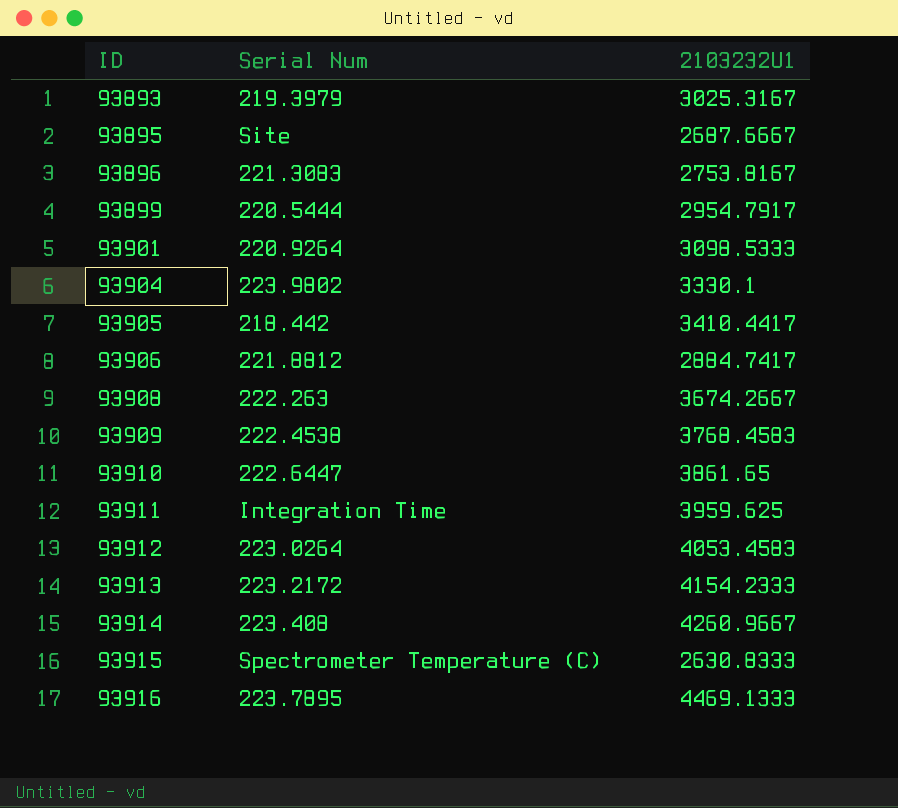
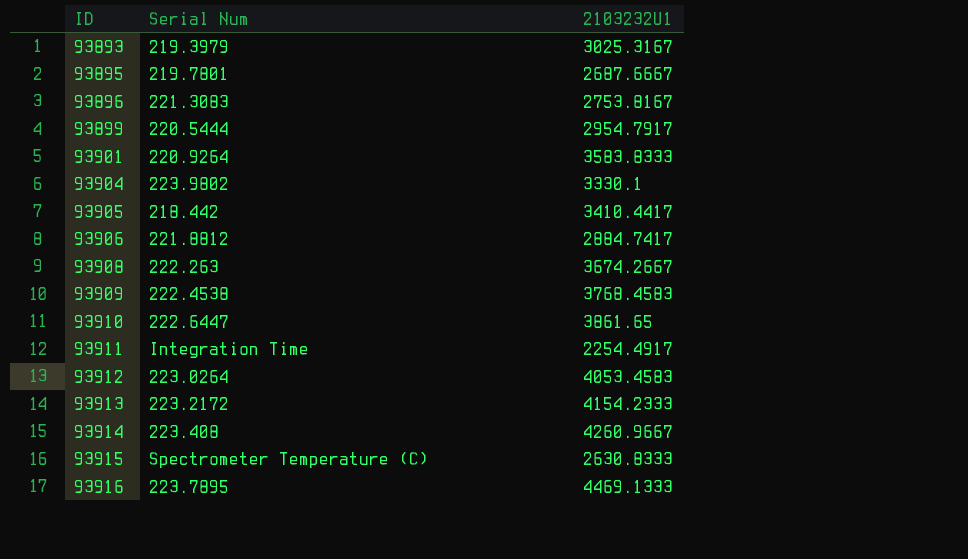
93895 | Serial Num: Site -> 219.7801
93901 | 2103232U1: 3098.5333 -> 3583.8333
93911 | 2103232U1: 3959.625 -> 2254.4917

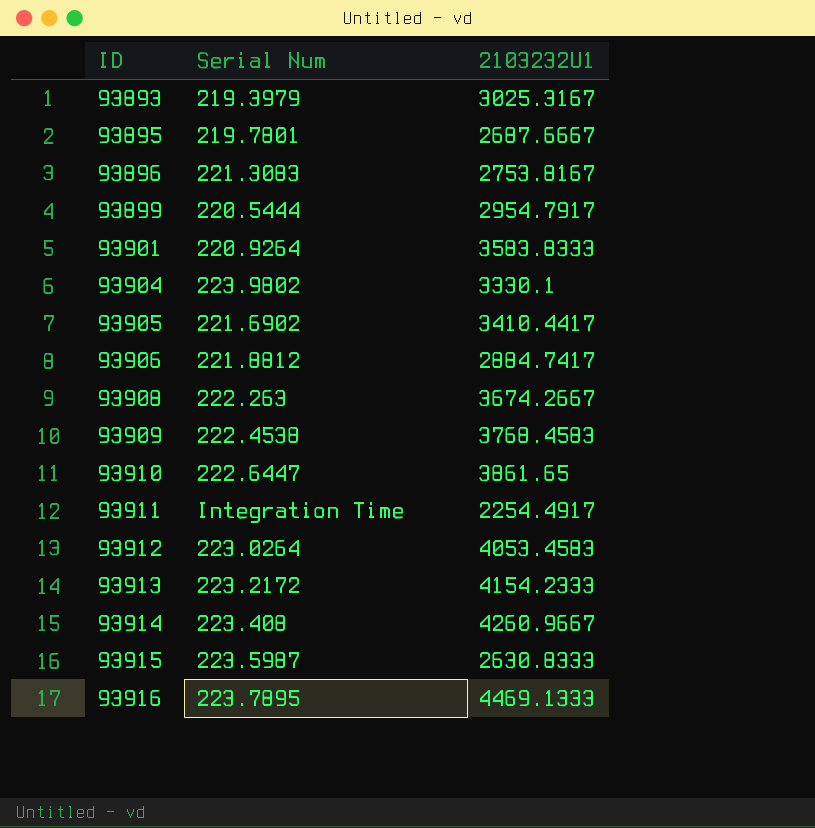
93905 | Serial Num: 218.442 -> 221.6902
93915 | Serial Num: Spectrometer Temperature (C) -> 223.5987

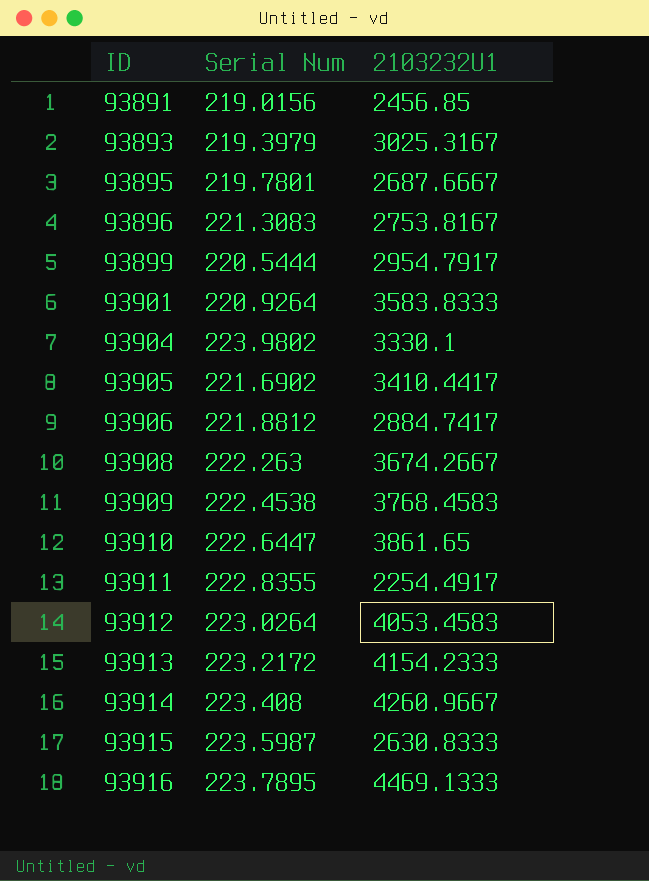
row 93891: none -> 219.0156 | 2456.85
93911 | Serial Num: Integration Time -> 222.8355

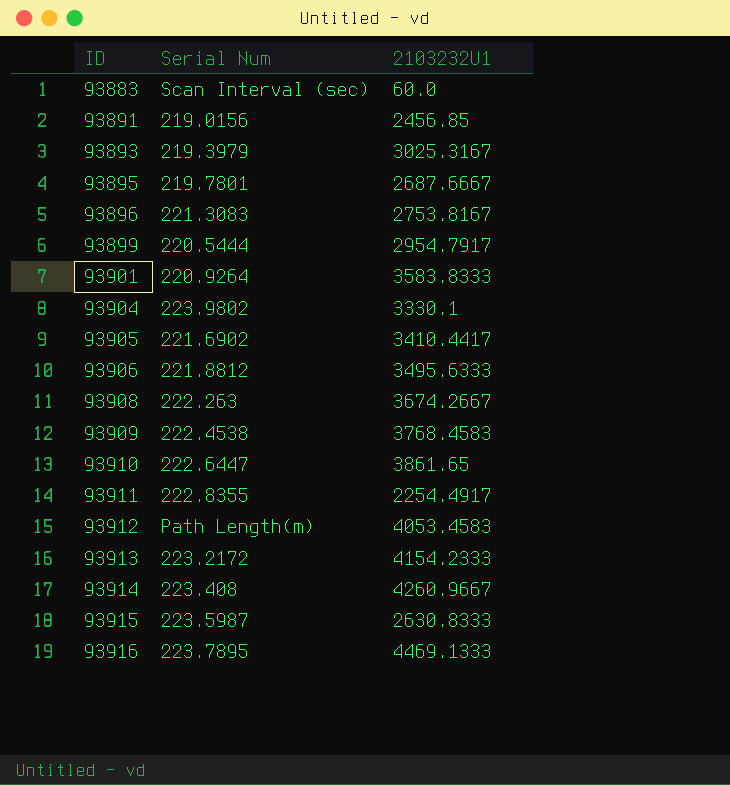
row 93883: none -> Scan Interval (sec) | 60.0
93906 | 2103232U1: 2884.7417 -> 3495.6333
93912 | Serial Num: 223.0264 -> Path Length(m)

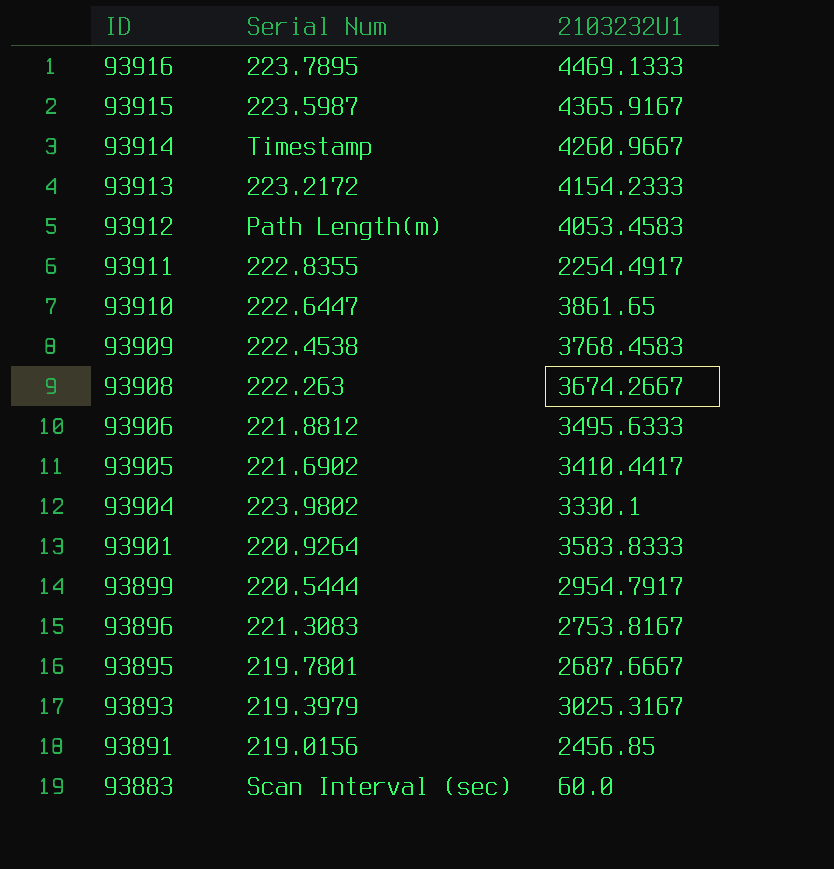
row order: ID ascending -> ID descending
93915 | 2103232U1: 2630.8333 -> 4365.9167
93914 | Serial Num: 223.408 -> Timestamp

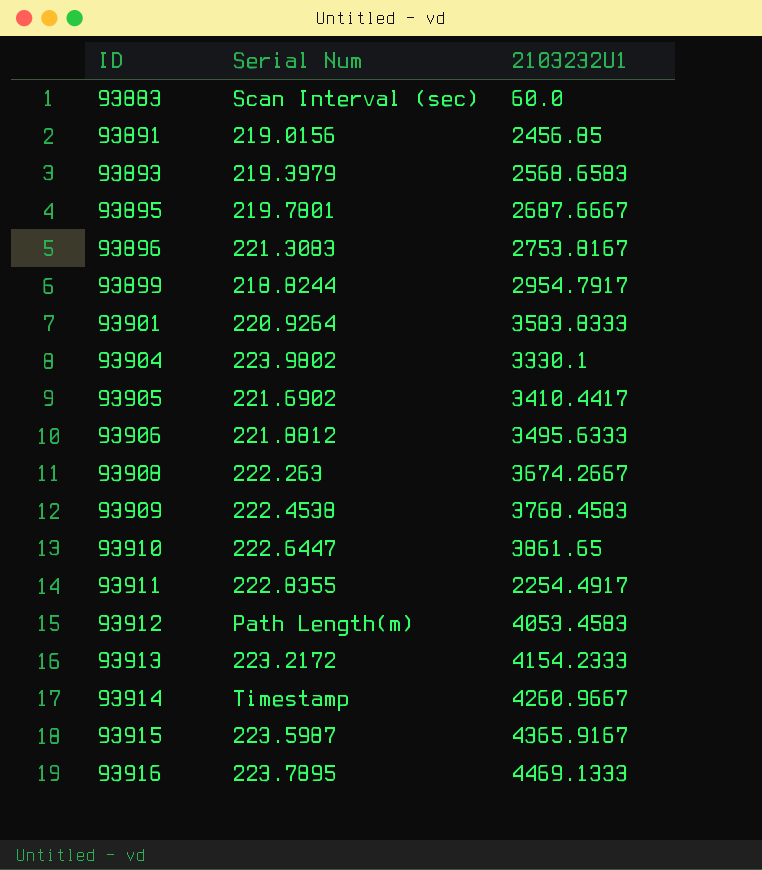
row order: ID descending -> ID ascending
93893 | 2103232U1: 3025.3167 -> 2568.6583
93899 | Serial Num: 220.5444 -> 218.8244

